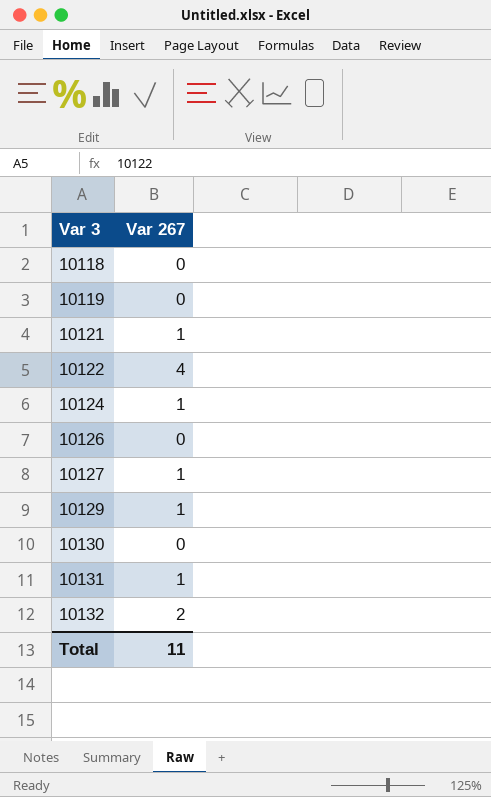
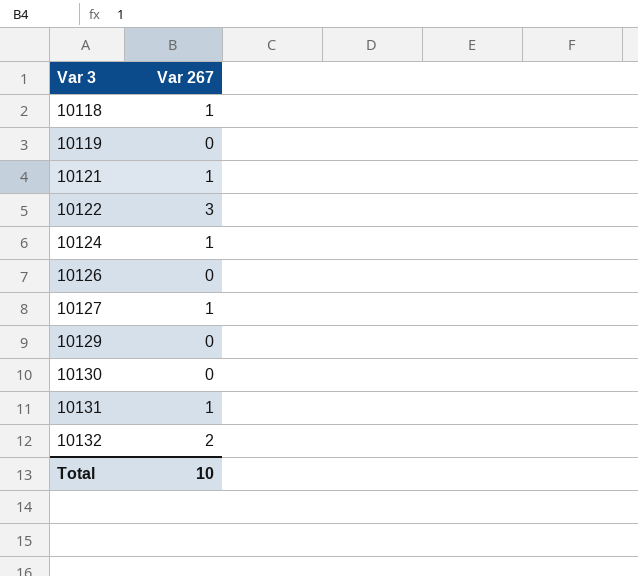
10118 | Var 267: 0 -> 1
10122 | Var 267: 4 -> 3
10129 | Var 267: 1 -> 0
Total | Var 267: 11 -> 10

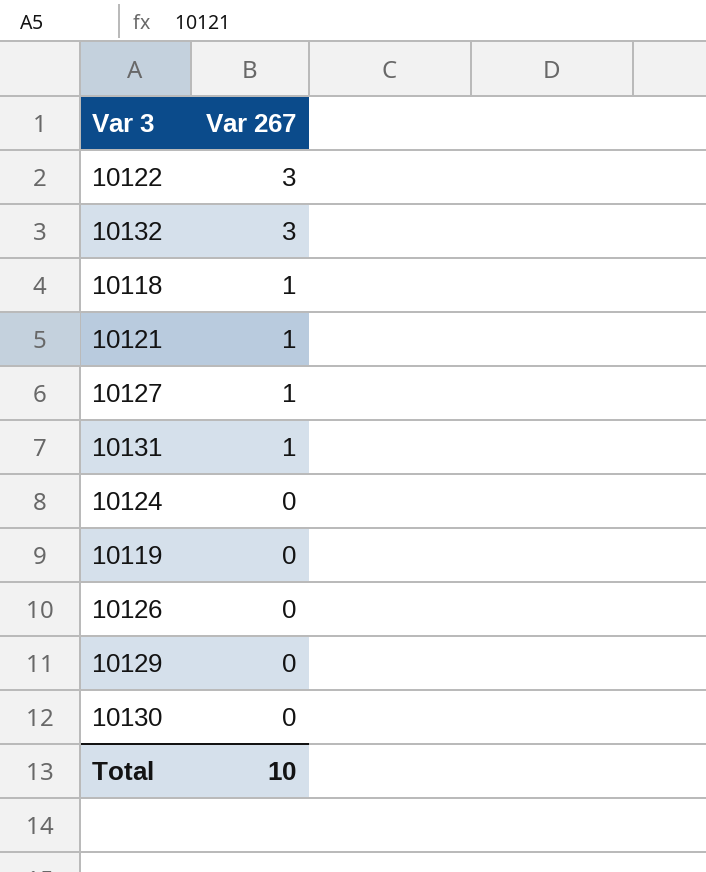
row order: Var 3 ascending -> Var 267 descending
10132 | Var 267: 2 -> 3
10124 | Var 267: 1 -> 0

